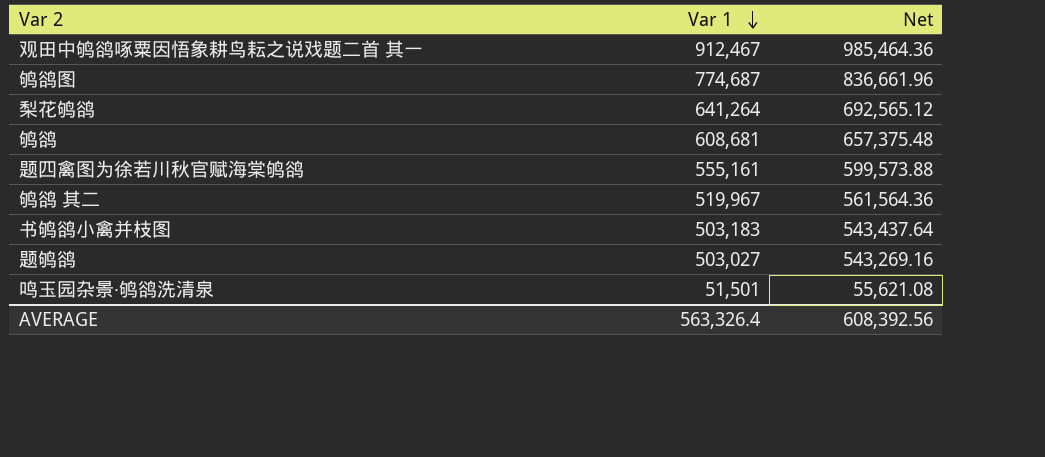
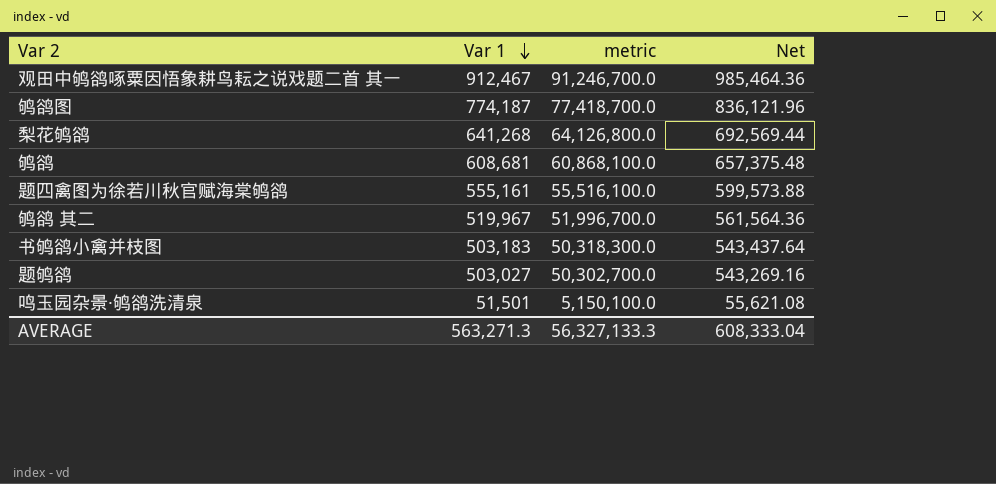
column metric | formula: none -> [Var 1] * 100
鸲鹆图 | Var 1: 774,687 -> 774,187
鸲鹆图 | Net: 836,661.96 -> 836,121.96
梨花鸲鹆 | Var 1: 641,264 -> 641,268
梨花鸲鹆 | Net: 692,565.12 -> 692,569.44
AVERAGE | Var 1: 563,326.4 -> 563,271.3
AVERAGE | Net: 608,392.56 -> 608,333.04

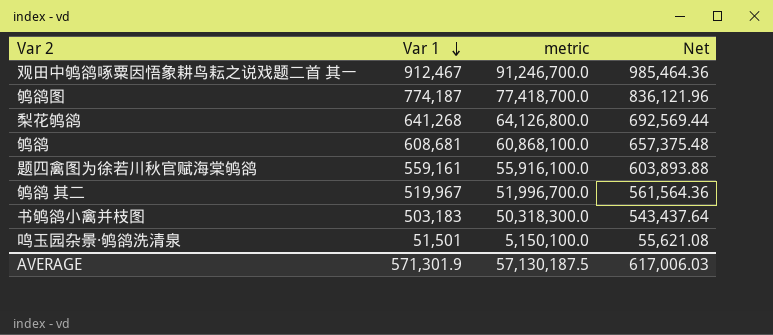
row 题鸲鹆: 503,027 | 50,302,700.0 | 543,269.16 -> none
题四禽图为徐若川秋官赋海棠鸲鹆 | Var 1: 555,161 -> 559,161
题四禽图为徐若川秋官赋海棠鸲鹆 | metric: 55,516,100.0 -> 55,916,100.0
题四禽图为徐若川秋官赋海棠鸲鹆 | Net: 599,573.88 -> 603,893.88
AVERAGE | Var 1: 563,271.3 -> 571,301.9
AVERAGE | metric: 56,327,133.3 -> 57,130,187.5
AVERAGE | Net: 608,333.04 -> 617,006.03

